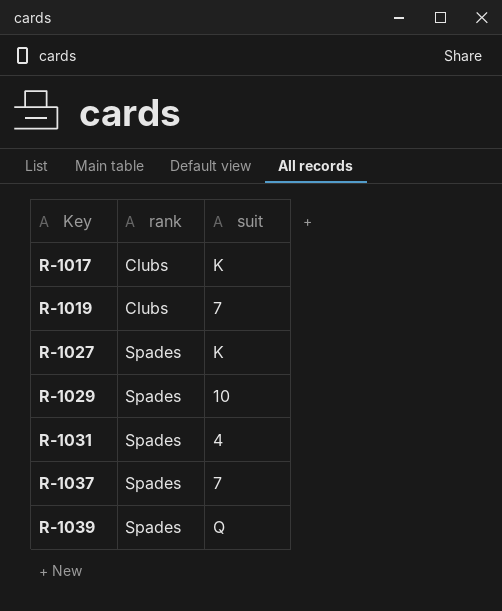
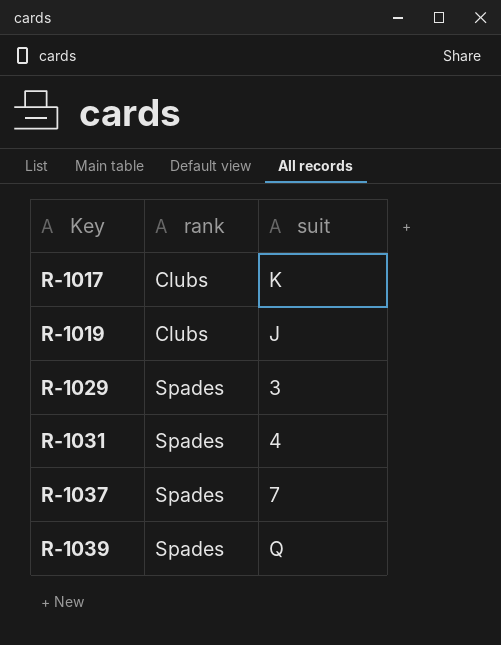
row R-1027: Spades | K -> none
R-1019 | suit: 7 -> J
R-1029 | suit: 10 -> 3

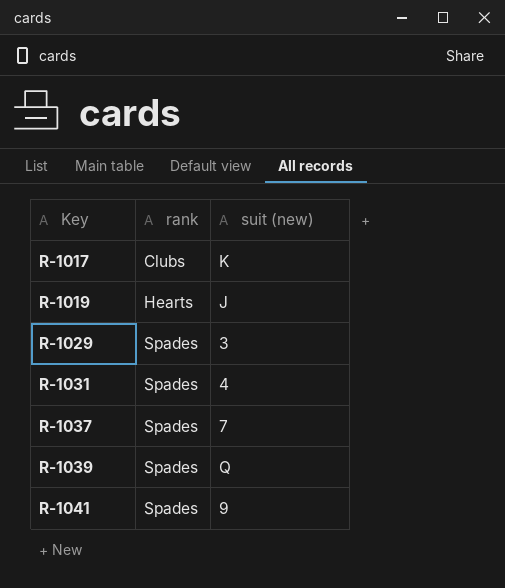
column name: suit -> suit (new)
R-1019 | rank: Clubs -> Hearts
row R-1041: none -> Spades | 9

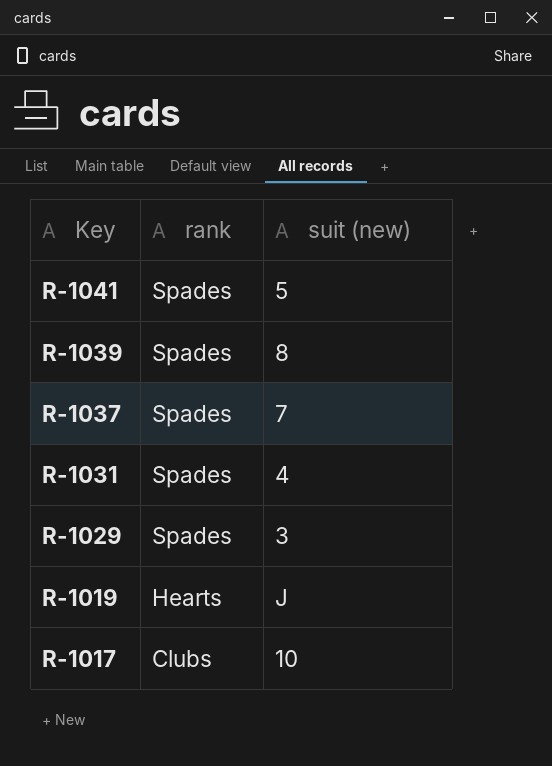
row order: Key ascending -> Key descending
R-1041 | suit (new): 9 -> 5
R-1039 | suit (new): Q -> 8
R-1017 | suit (new): K -> 10

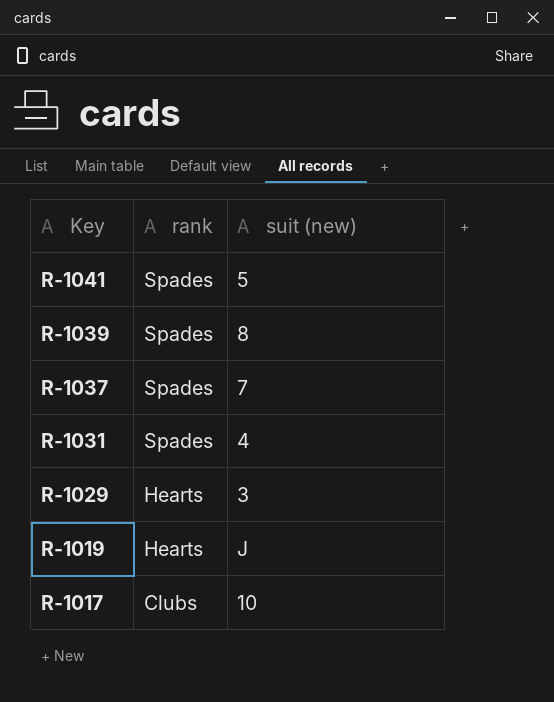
R-1029 | rank: Spades -> Hearts

